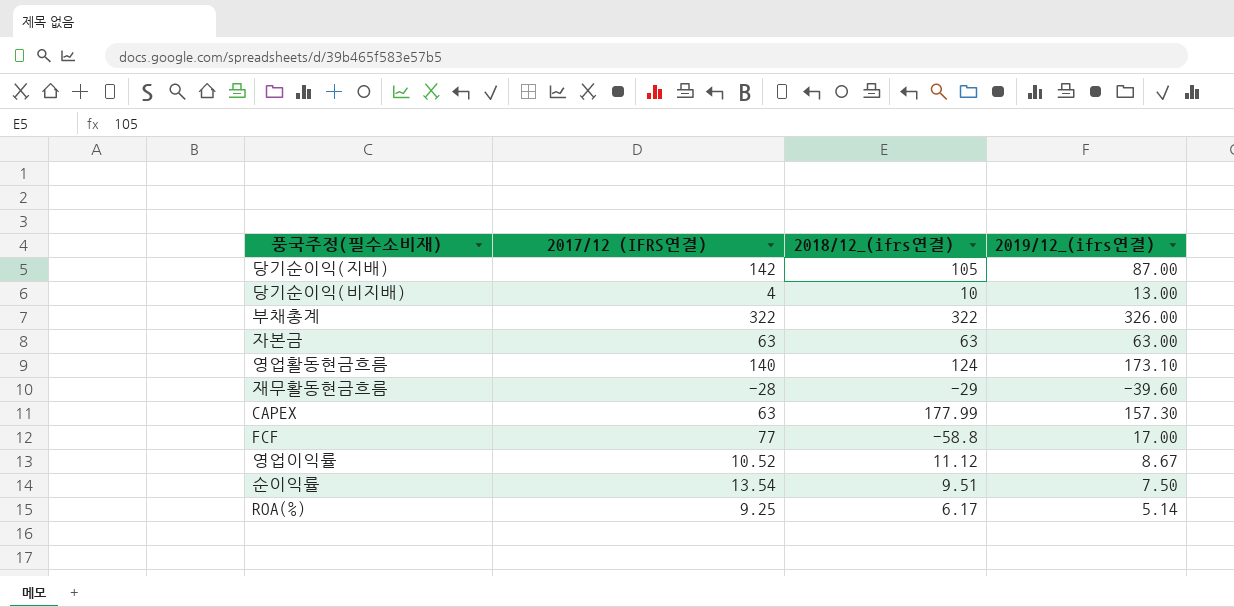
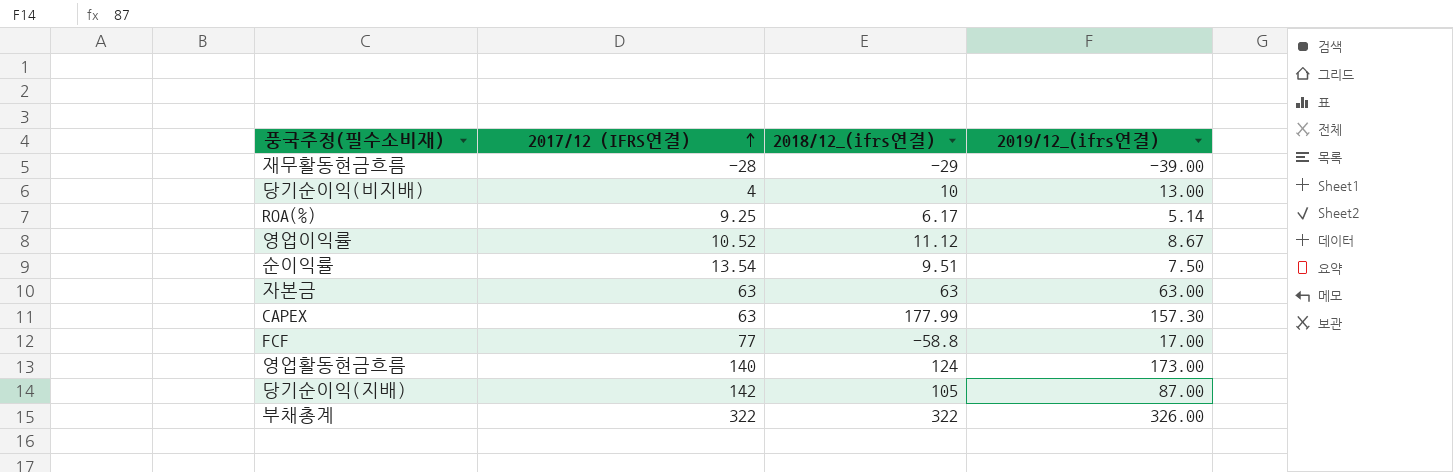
row order: none -> 2017/12 (IFRS연결) ascending
재무활동현금흐름 | 2019/12_(ifrs연결): -39.60 -> -39.00
영업활동현금흐름 | 2019/12_(ifrs연결): 173.10 -> 173.00

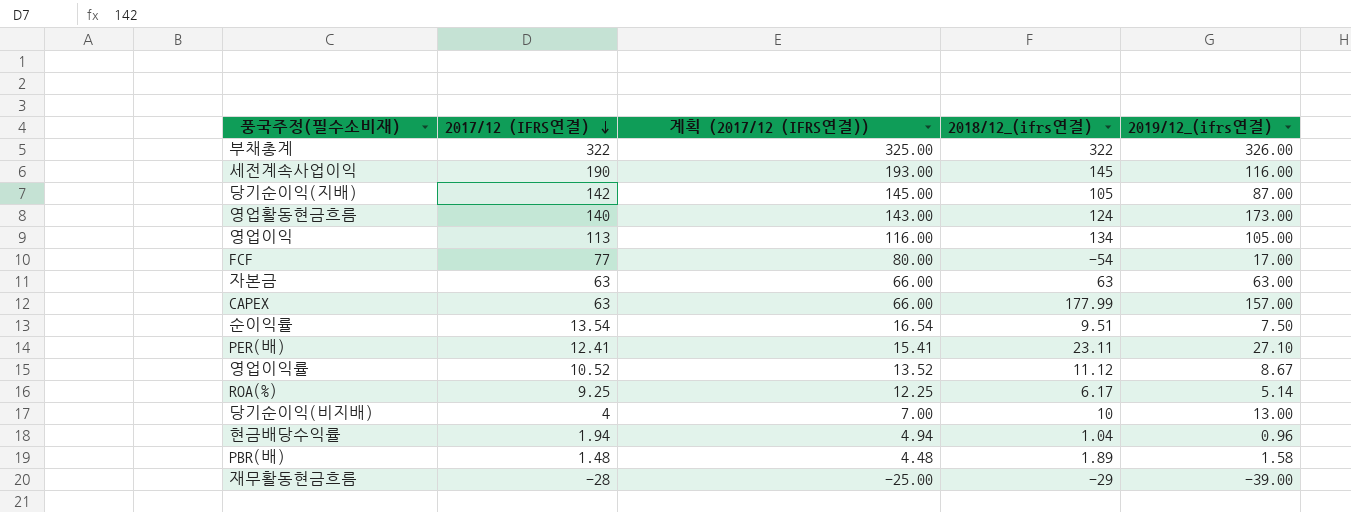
row order: 2017/12 (IFRS연결) ascending -> 2017/12 (IFRS연결) descending
column 계획 (2017/12 (IFRS연결)) | formula: none -> [2017/12 (IFRS연결)] + 3
row 세전계속사업이익: none -> 190 | 193.00 | 145 | 116.00
row 영업이익: none -> 113 | 116.00 | 134 | 105.00
FCF | 2018/12_(ifrs연결): -58.8 -> -54
CAPEX | 2019/12_(ifrs연결): 157.30 -> 157.00
row PER(배): none -> 12.41 | 15.41 | 23.11 | 27.10
row 현금배당수익률: none -> 1.94 | 4.94 | 1.04 | 0.96
row PBR(배): none -> 1.48 | 4.48 | 1.89 | 1.58

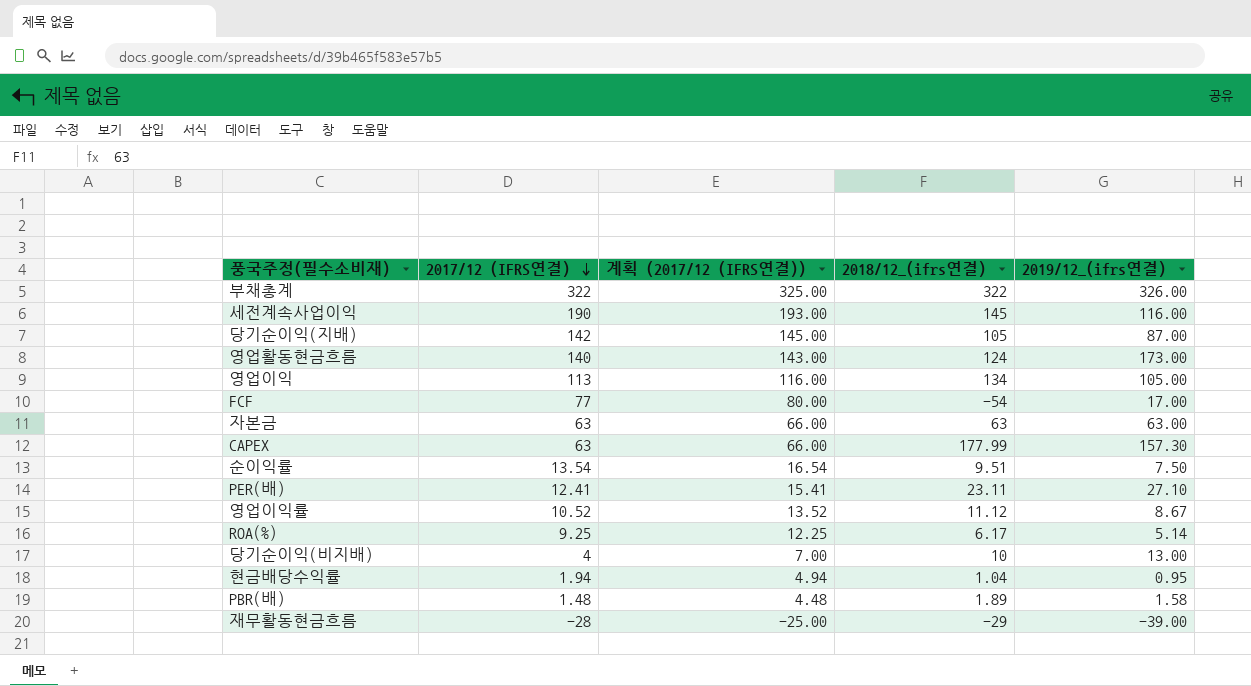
CAPEX | 2019/12_(ifrs연결): 157.00 -> 157.30
현금배당수익률 | 2019/12_(ifrs연결): 0.96 -> 0.95

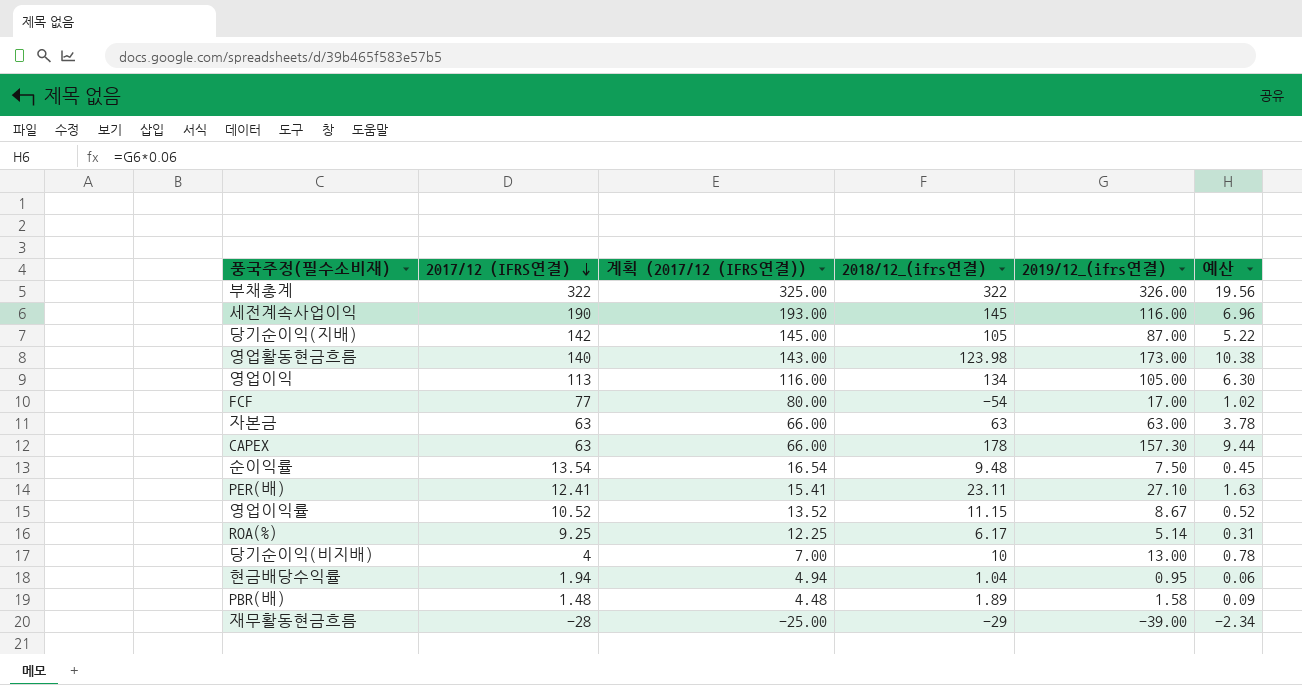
column 예산 | formula: none -> [2019/12_(ifrs연결)] * 0.06
영업활동현금흐름 | 2018/12_(ifrs연결): 124 -> 123.98
CAPEX | 2018/12_(ifrs연결): 177.99 -> 178
순이익률 | 2018/12_(ifrs연결): 9.51 -> 9.48
영업이익률 | 2018/12_(ifrs연결): 11.12 -> 11.15

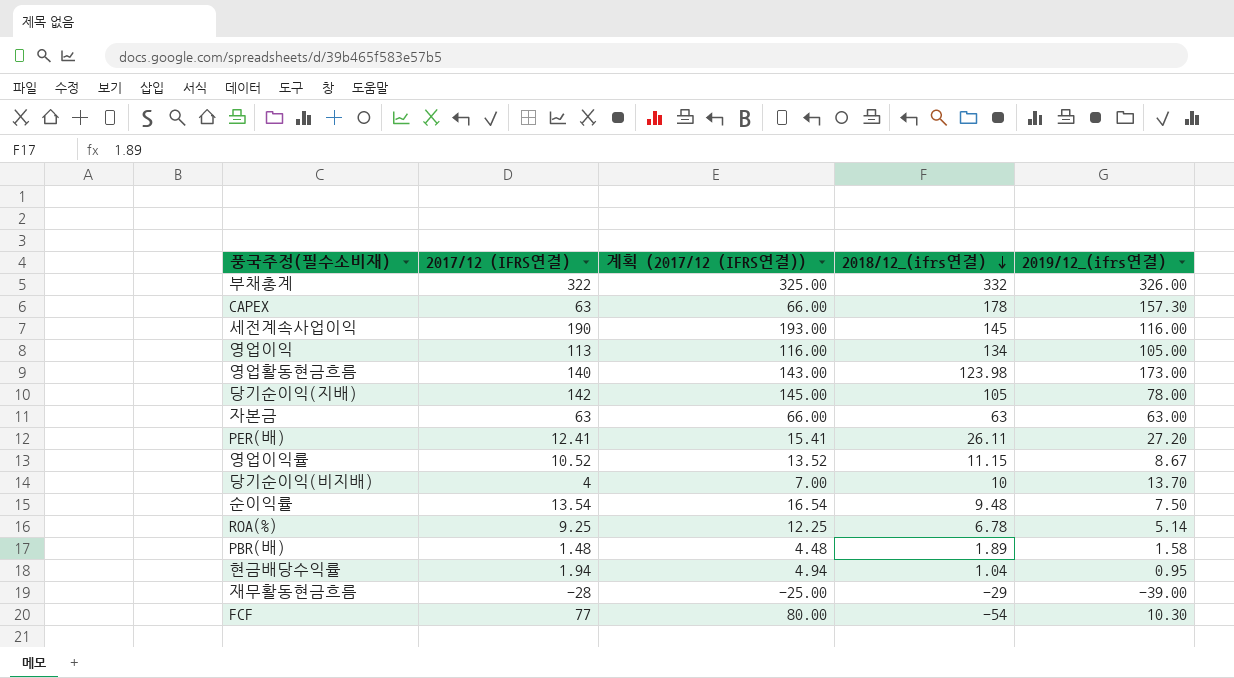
row order: 2017/12 (IFRS연결) descending -> 2018/12_(ifrs연결) descending
column 예산 | formula: [2019/12_(ifrs연결)] * 0.06 -> none
부채총계 | 2018/12_(ifrs연결): 322 -> 332
당기순이익(지배) | 2019/12_(ifrs연결): 87.00 -> 78.00
PER(배) | 2018/12_(ifrs연결): 23.11 -> 26.11
PER(배) | 2019/12_(ifrs연결): 27.10 -> 27.20
당기순이익(비지배) | 2019/12_(ifrs연결): 13.00 -> 13.70
ROA(%) | 2018/12_(ifrs연결): 6.17 -> 6.78
FCF | 2019/12_(ifrs연결): 17.00 -> 10.30

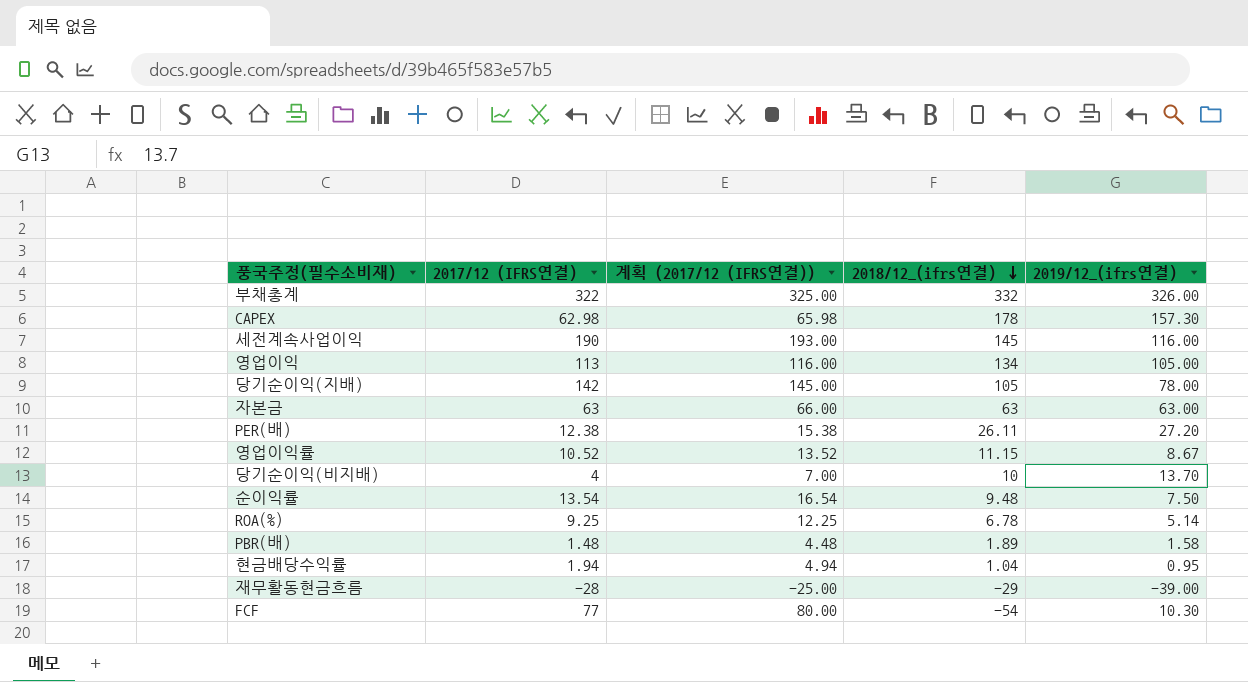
row 영업활동현금흐름: 140 | 143.00 | 123.98 | 173.00 -> none
CAPEX | 2017/12 (IFRS연결): 63 -> 62.98
CAPEX | 계획 (2017/12 (IFRS연결)): 66.00 -> 65.98
PER(배) | 2017/12 (IFRS연결): 12.41 -> 12.38
PER(배) | 계획 (2017/12 (IFRS연결)): 15.41 -> 15.38

